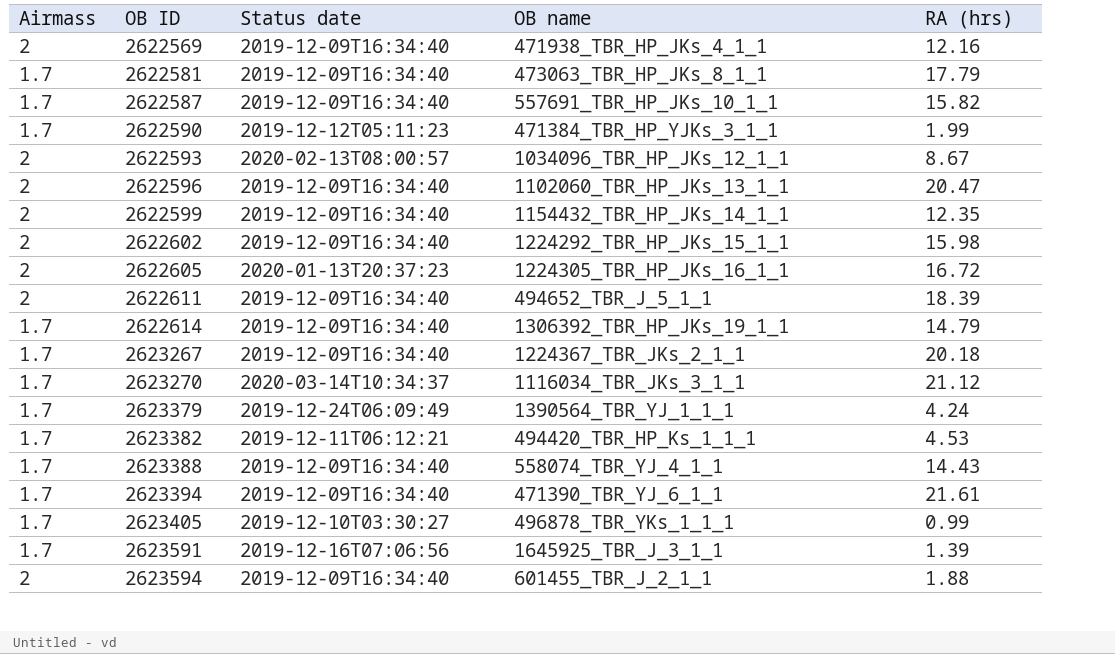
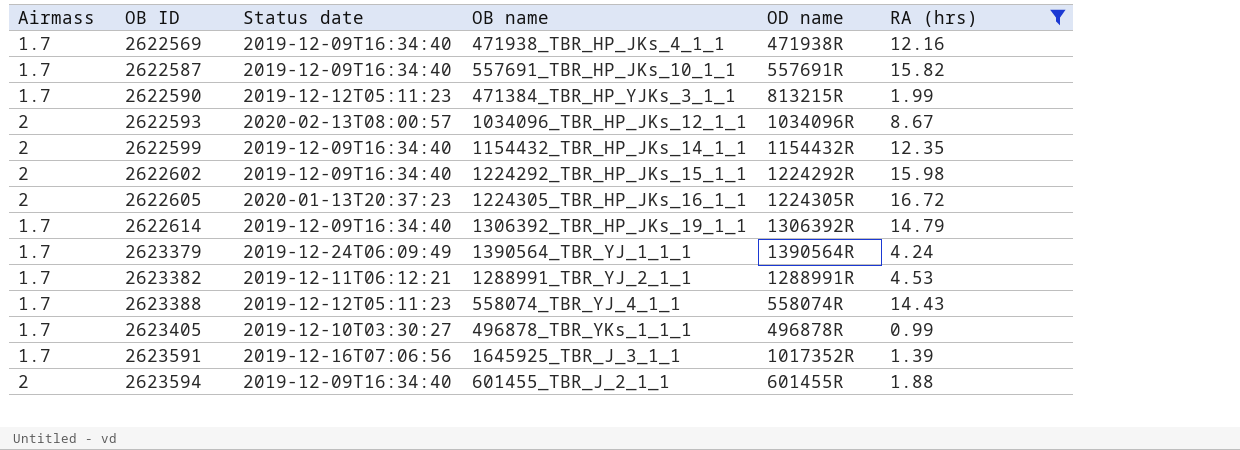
filter: none -> RA (hrs) <= 16.72
column OD name | position: none -> 5
2622569 | Airmass: 2 -> 1.7
2623382 | OB name: 494420_TBR_HP_Ks_1_1_1 -> 1288991_TBR_YJ_2_1_1
2623388 | Status date: 2019-12-09T16:34:40 -> 2019-12-12T05:11:23

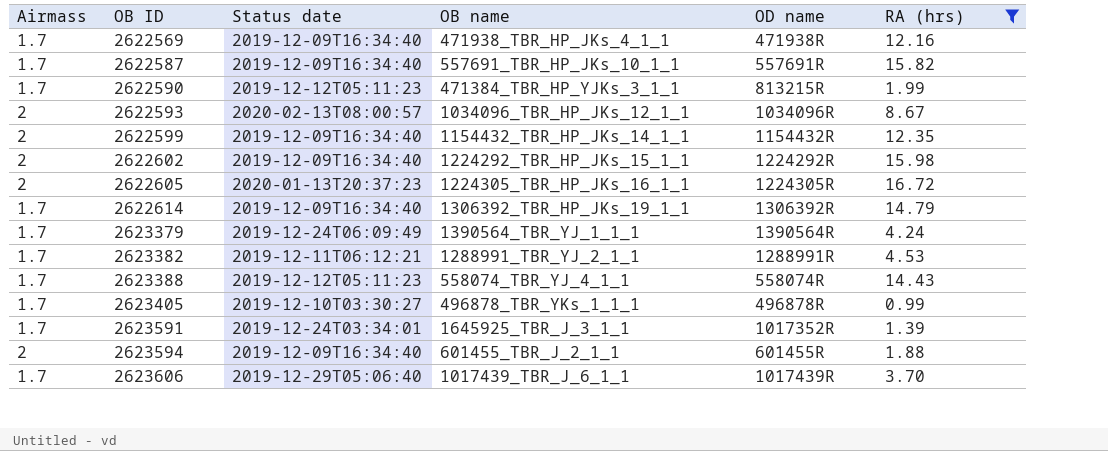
2623591 | Status date: 2019-12-16T07:06:56 -> 2019-12-24T03:34:01
row 2623606: none -> 1.7 | 2019-12-29T05:06:40 | 1017439_TBR_J_6_1_1 | 1017439R | 3.70

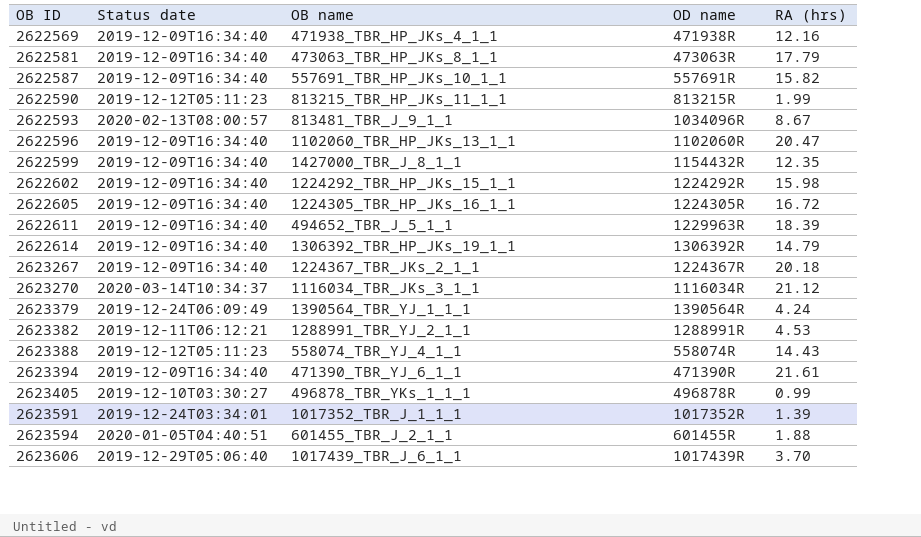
filter: RA (hrs) <= 16.72 -> none
column Airmass | position: 1 -> none
2622590 | OB name: 471384_TBR_HP_YJKs_3_1_1 -> 813215_TBR_HP_JKs_11_1_1
2622593 | OB name: 1034096_TBR_HP_JKs_12_1_1 -> 813481_TBR_J_9_1_1
2622599 | OB name: 1154432_TBR_HP_JKs_14_1_1 -> 1427000_TBR_J_8_1_1
2622605 | Status date: 2020-01-13T20:37:23 -> 2019-12-09T16:34:40
2623591 | OB name: 1645925_TBR_J_3_1_1 -> 1017352_TBR_J_1_1_1
2623594 | Status date: 2019-12-09T16:34:40 -> 2020-01-05T04:40:51

